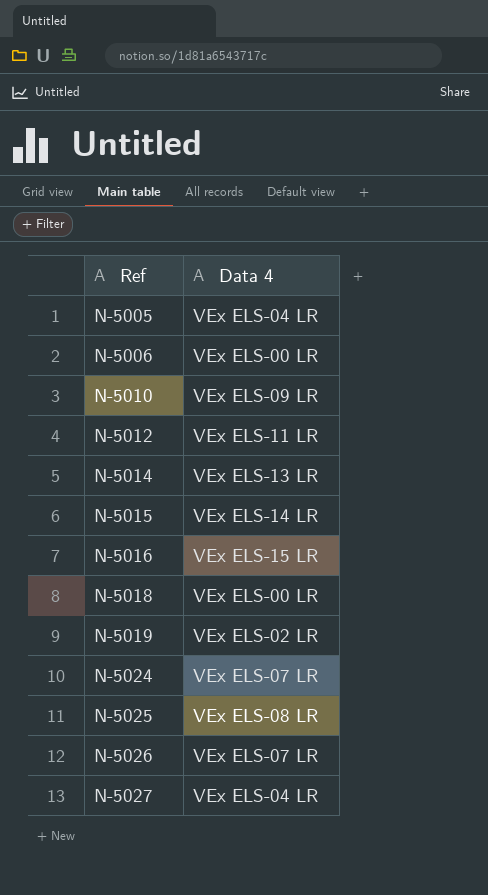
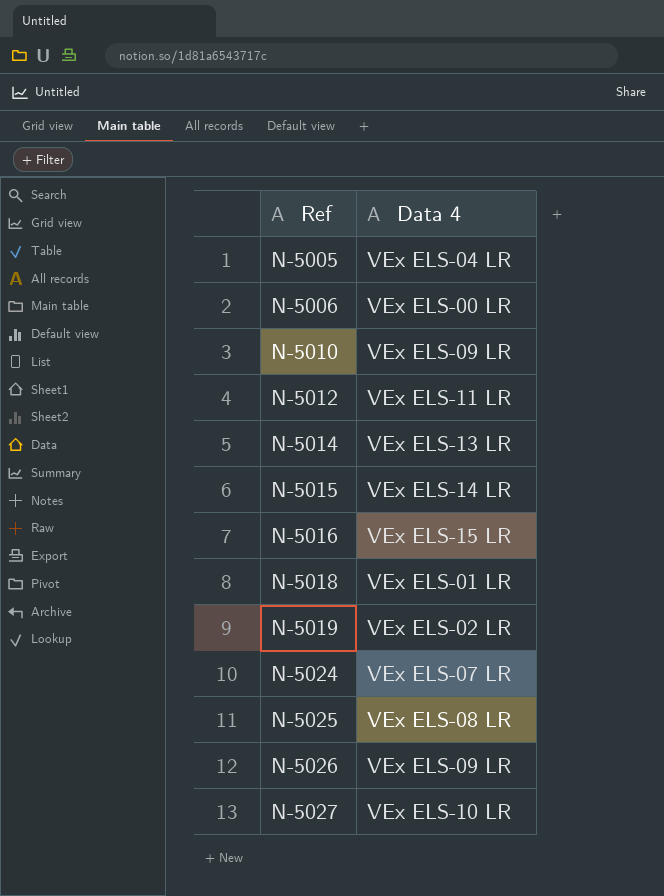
N-5018 | Data 4: VEx ELS-00 LR -> VEx ELS-01 LR
N-5026 | Data 4: VEx ELS-07 LR -> VEx ELS-09 LR
N-5027 | Data 4: VEx ELS-04 LR -> VEx ELS-10 LR

